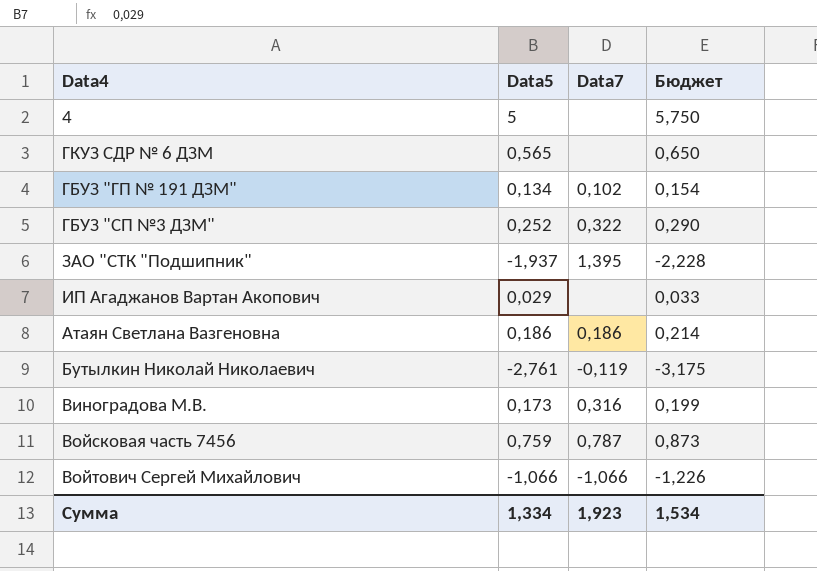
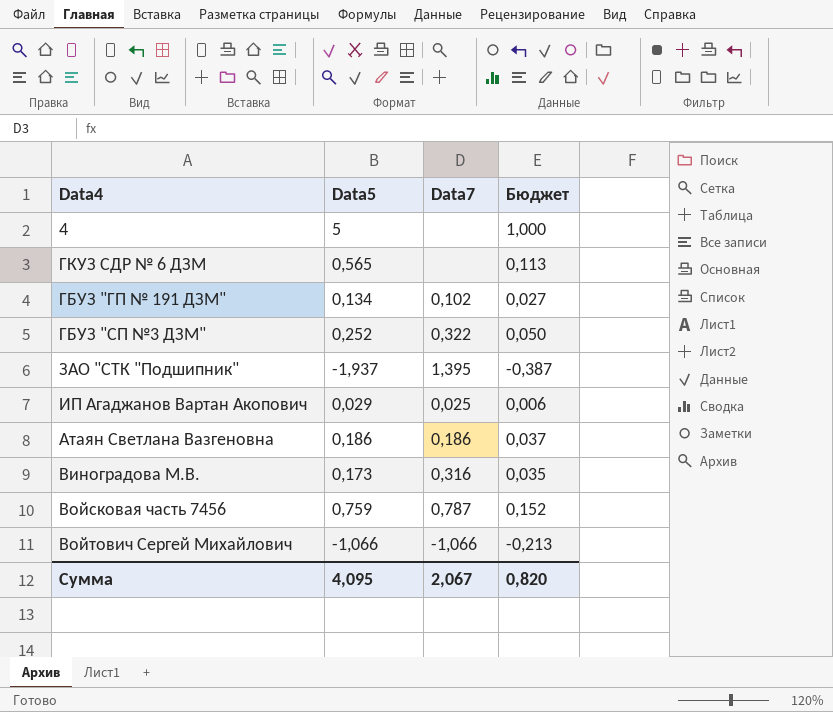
column Бюджет | formula: [Data5] * 1,15 -> [Data5] * 0,2
row Бутылкин Николай Николаевич: -2,761 | -0,119 | -3,175 -> none
ИП Агаджанов Вартан Акопович | Data7: none -> 0,025
Сумма | Data5: 1,334 -> 4,095
Сумма | Data7: 1,923 -> 2,067
Сумма | Бюджет: 1,534 -> 0,820

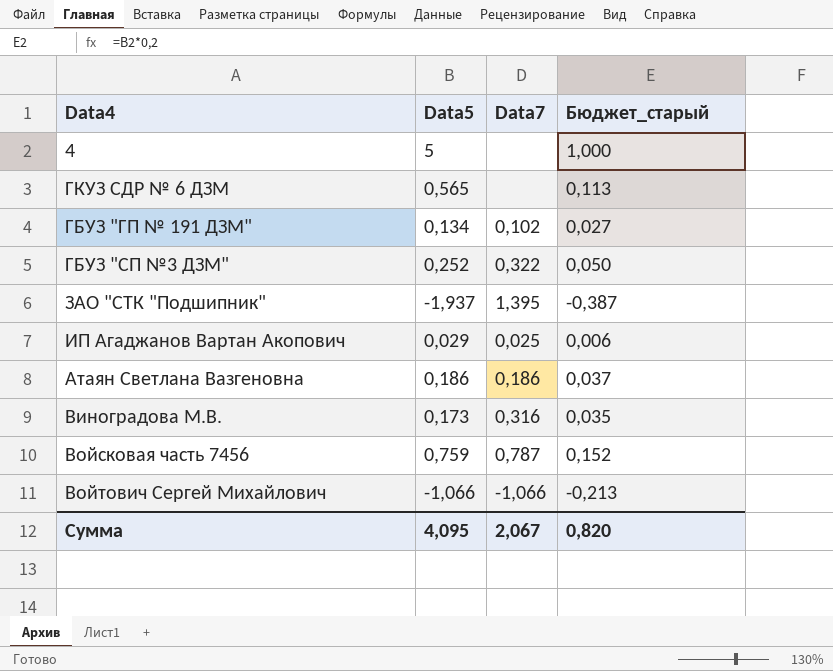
column name: Бюджет -> Бюджет_старый

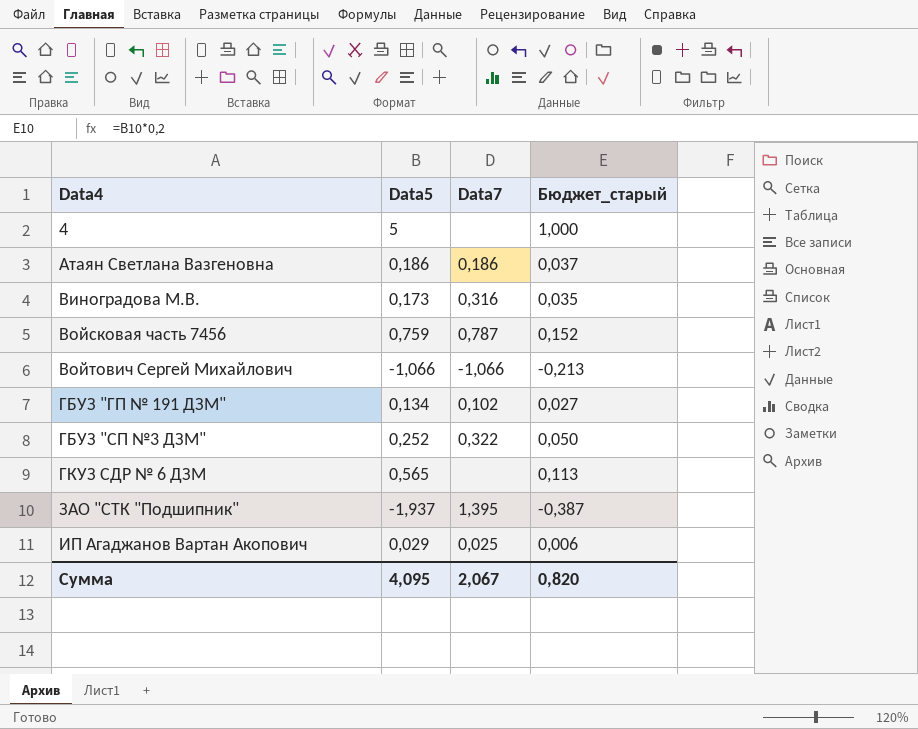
row order: none -> Data4 ascending

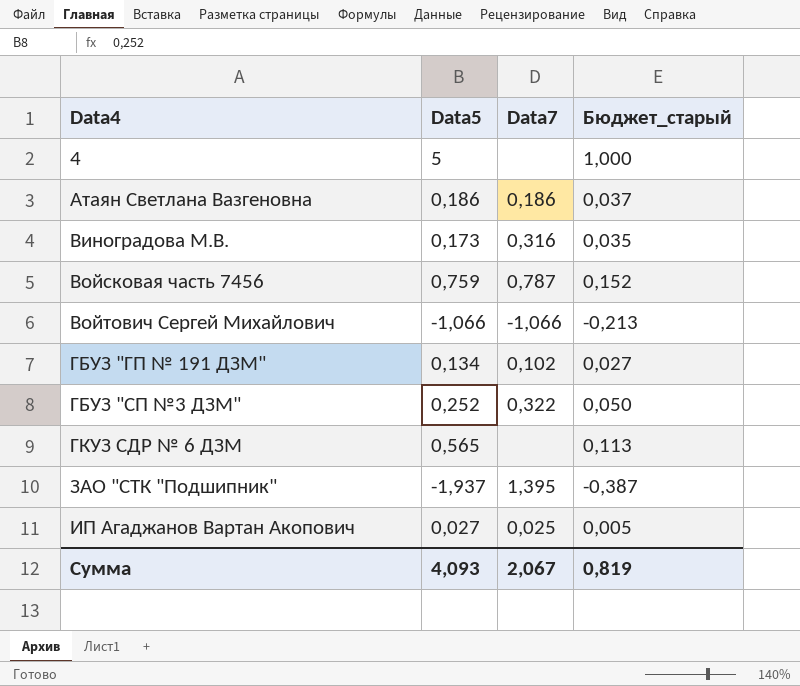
ИП Агаджанов Вартан Акопович | Data5: 0,029 -> 0,027
ИП Агаджанов Вартан Акопович | Бюджет_старый: 0,006 -> 0,005
Сумма | Data5: 4,095 -> 4,093
Сумма | Бюджет_старый: 0,820 -> 0,819

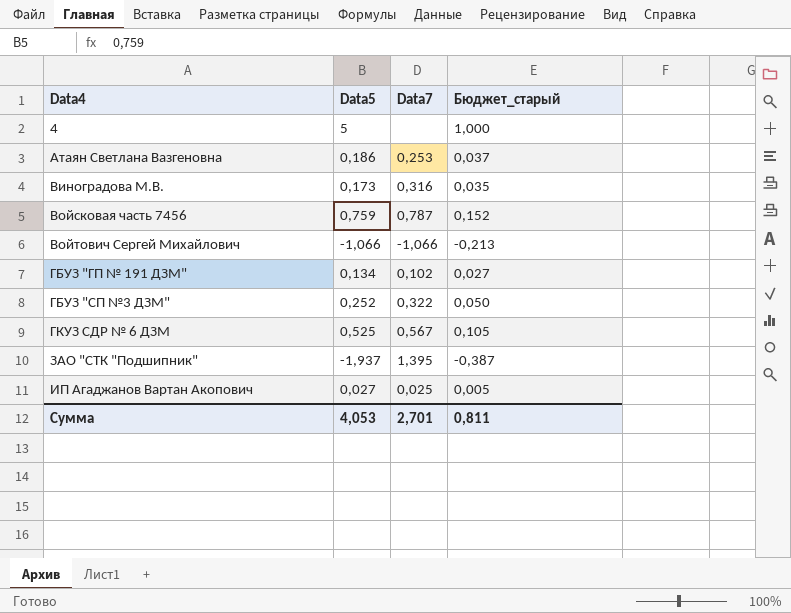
Атаян Светлана Вазгеновна | Data7: 0,186 -> 0,253
ГКУЗ СДР № 6 ДЗМ | Data5: 0,565 -> 0,525
ГКУЗ СДР № 6 ДЗМ | Data7: none -> 0,567
ГКУЗ СДР № 6 ДЗМ | Бюджет_старый: 0,113 -> 0,105
Сумма | Data5: 4,093 -> 4,053
Сумма | Data7: 2,067 -> 2,701
Сумма | Бюджет_старый: 0,819 -> 0,811

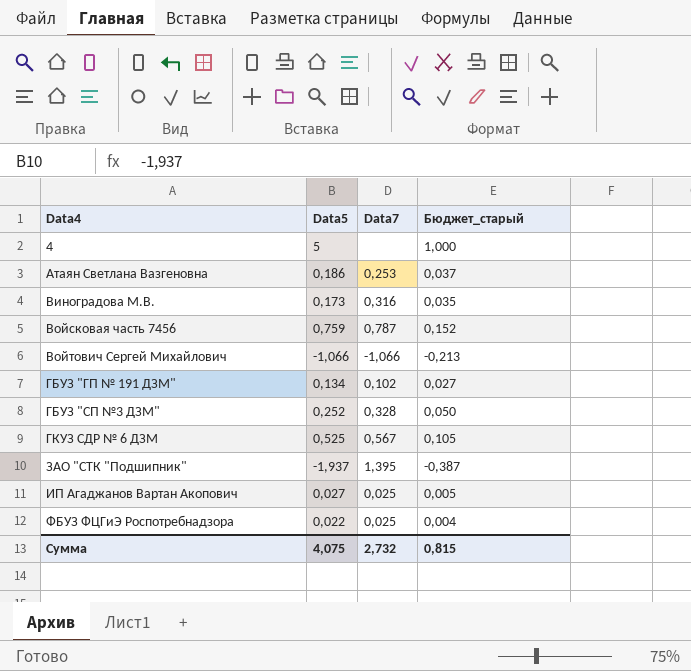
ГБУЗ "СП №3 ДЗМ" | Data7: 0,322 -> 0,328
row ФБУЗ ФЦГиЭ Роспотребнадзора: none -> 0,022 | 0,025 | 0,004
Сумма | Data5: 4,053 -> 4,075
Сумма | Data7: 2,701 -> 2,732
Сумма | Бюджет_старый: 0,811 -> 0,815

